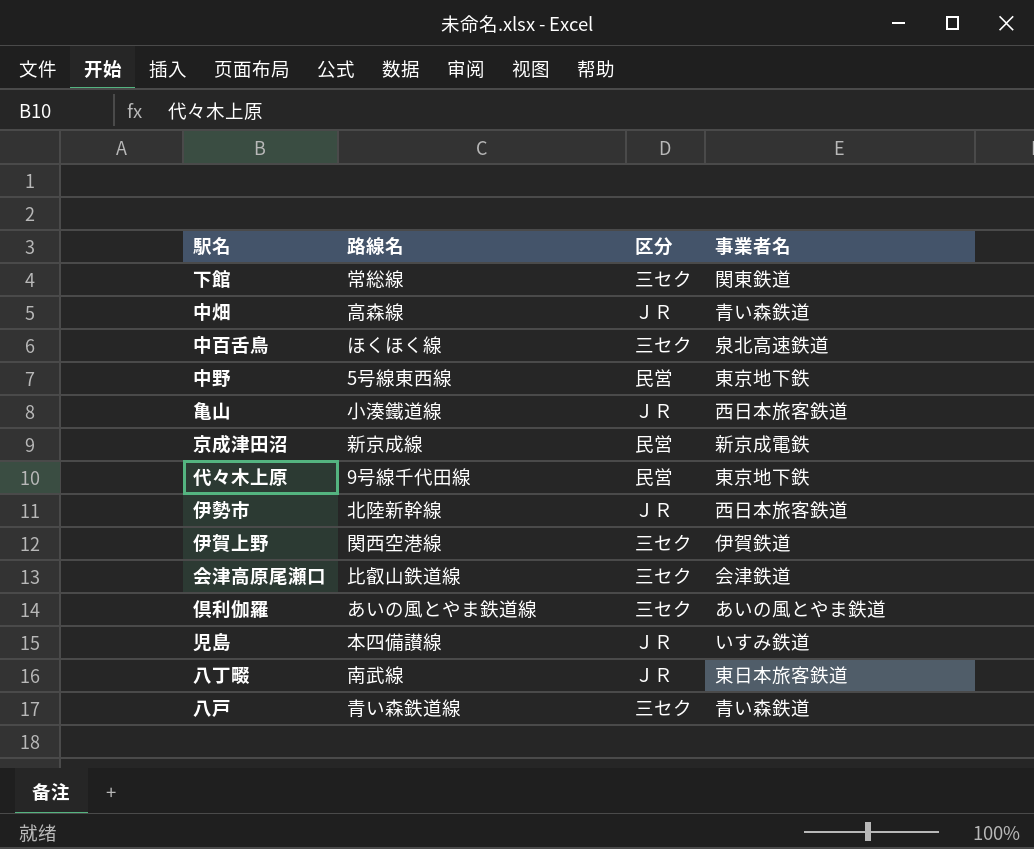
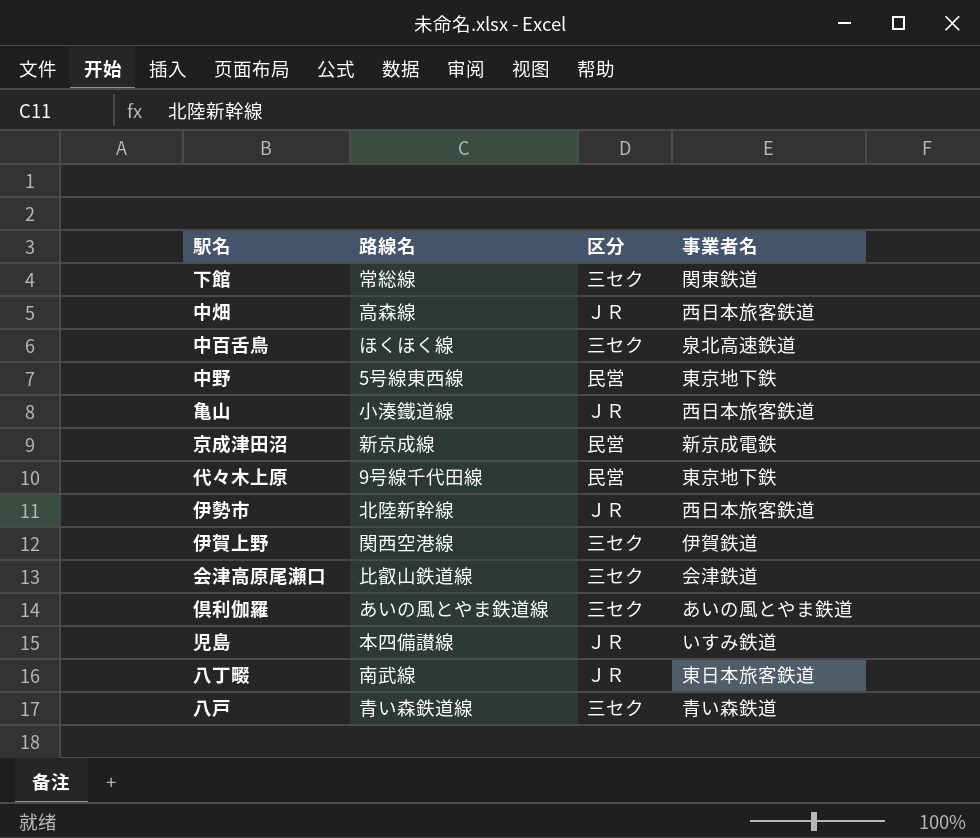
中畑 | 事業者名: 青い森鉄道 -> 西日本旅客鉄道

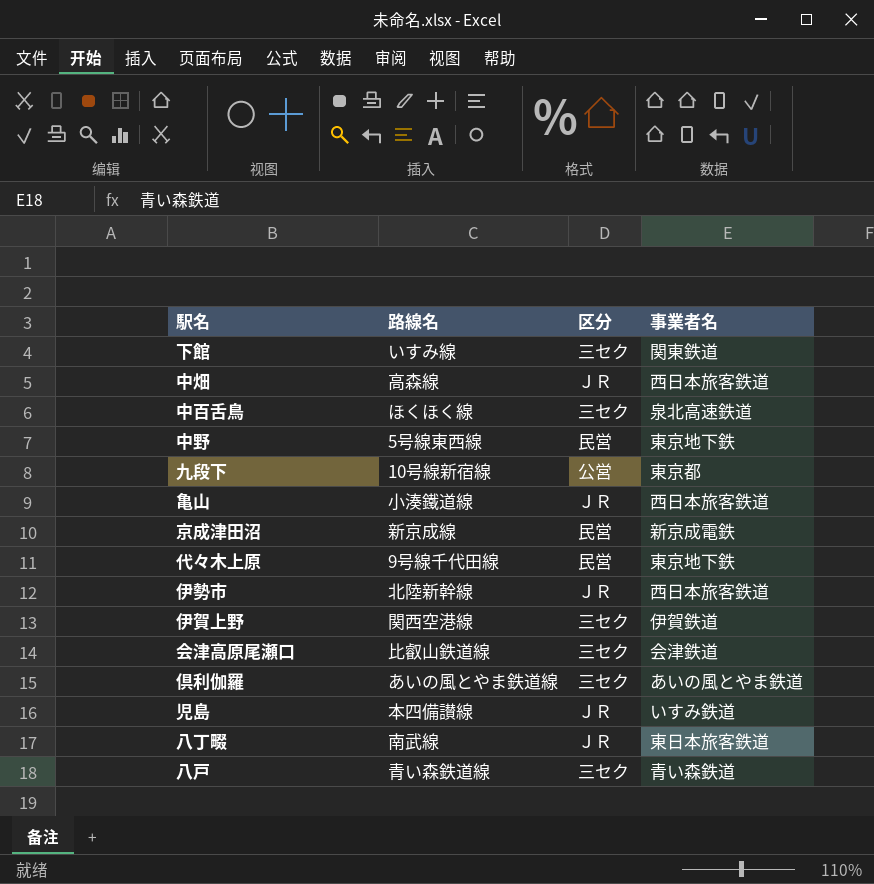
下館 | 路線名: 常総線 -> いすみ線
row 九段下: none -> 10号線新宿線 | 公営 | 東京都

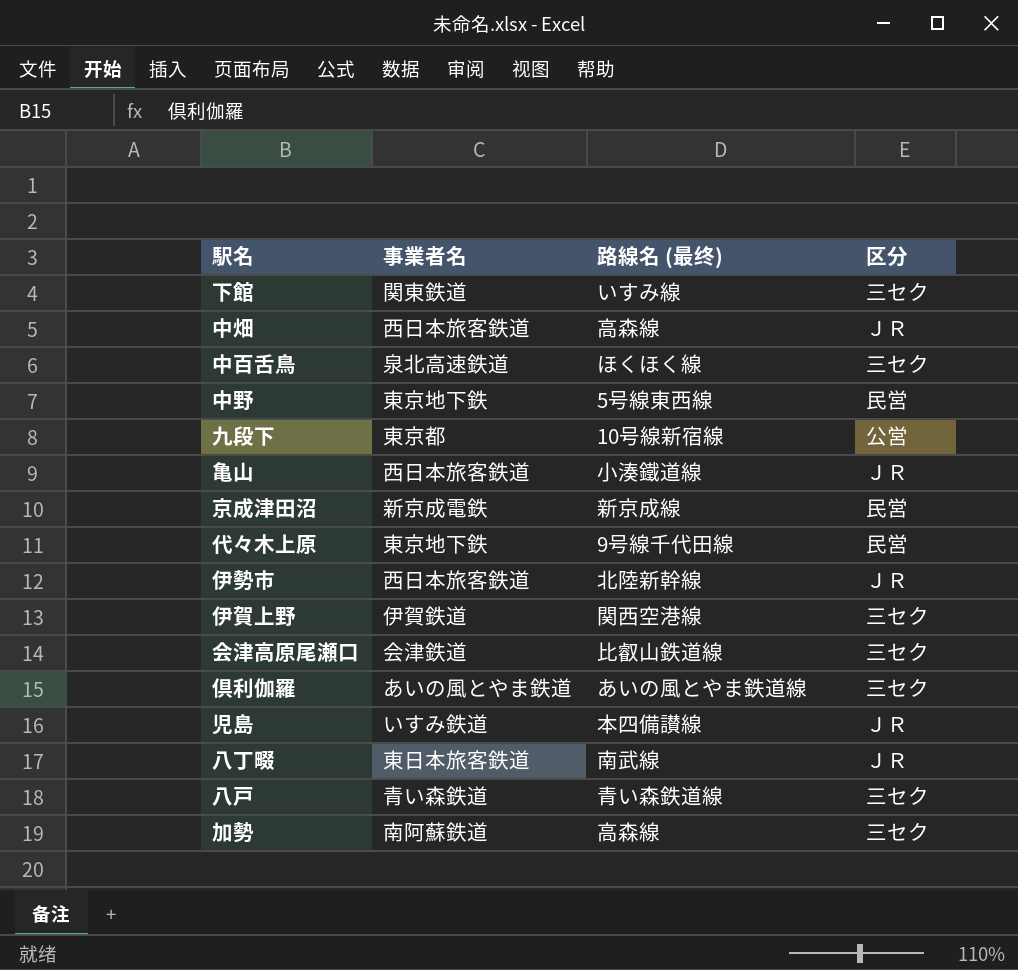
column 事業者名 | position: 4 -> 2
column name: 路線名 -> 路線名 (最终)
row 加勢: none -> 南阿蘇鉄道 | 高森線 | 三セク

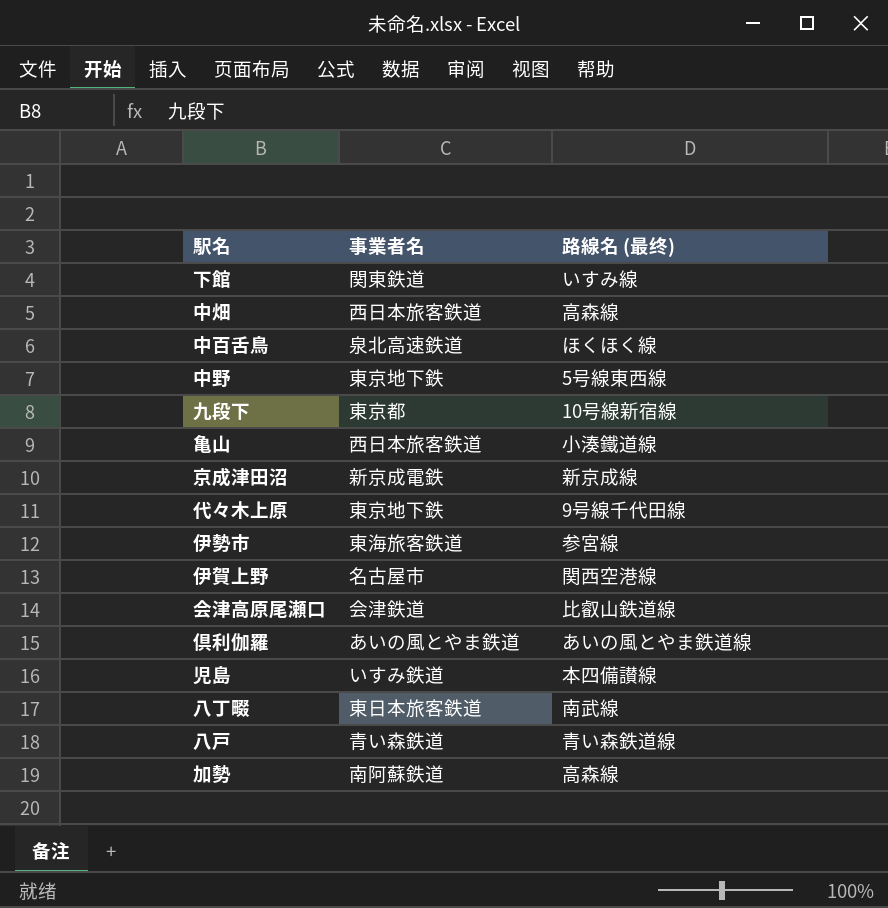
column 区分 | position: 4 -> none
伊勢市 | 事業者名: 西日本旅客鉄道 -> 東海旅客鉄道
伊勢市 | 路線名 (最终): 北陸新幹線 -> 参宮線
伊賀上野 | 事業者名: 伊賀鉄道 -> 名古屋市

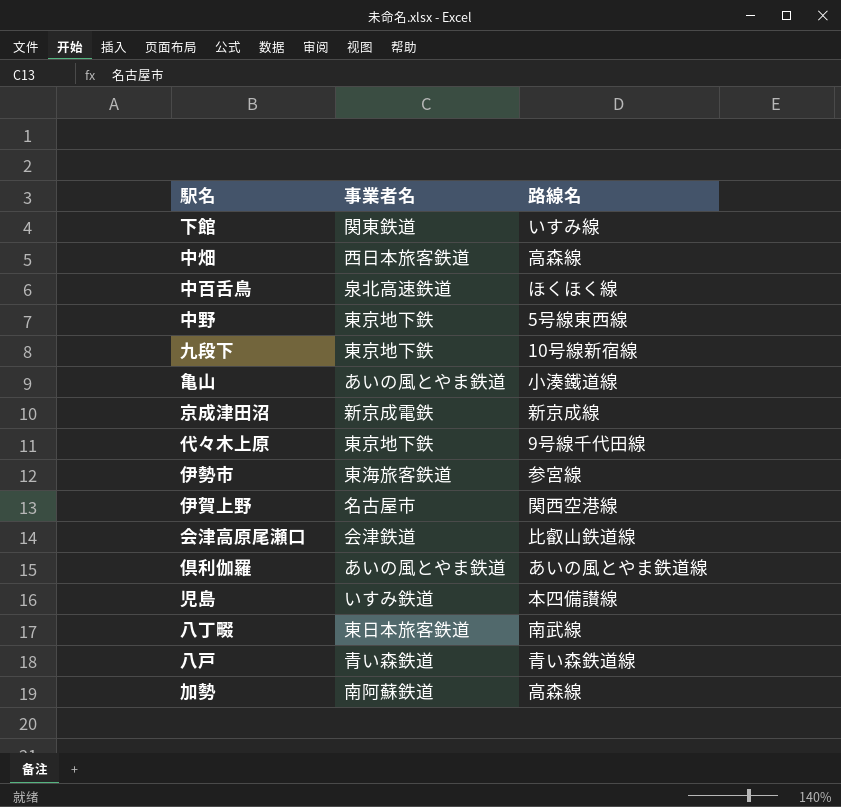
column name: 路線名 (最终) -> 路線名
九段下 | 事業者名: 東京都 -> 東京地下鉄
亀山 | 事業者名: 西日本旅客鉄道 -> あいの風とやま鉄道

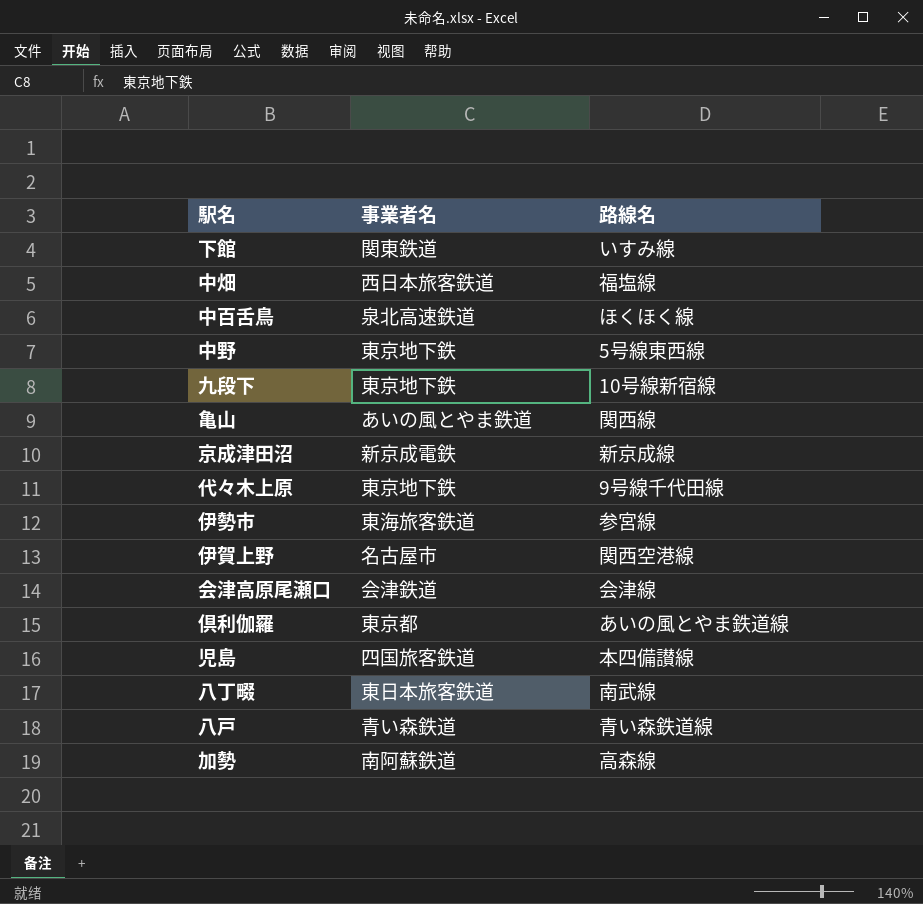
中畑 | 路線名: 高森線 -> 福塩線
亀山 | 路線名: 小湊鐵道線 -> 関西線
会津高原尾瀬口 | 路線名: 比叡山鉄道線 -> 会津線
倶利伽羅 | 事業者名: あいの風とやま鉄道 -> 東京都
児島 | 事業者名: いすみ鉄道 -> 四国旅客鉄道

